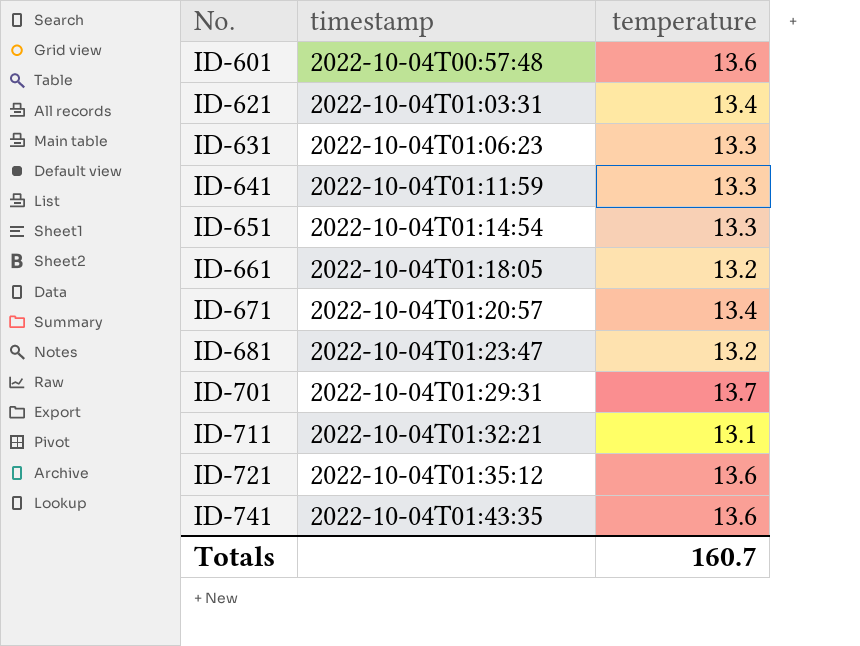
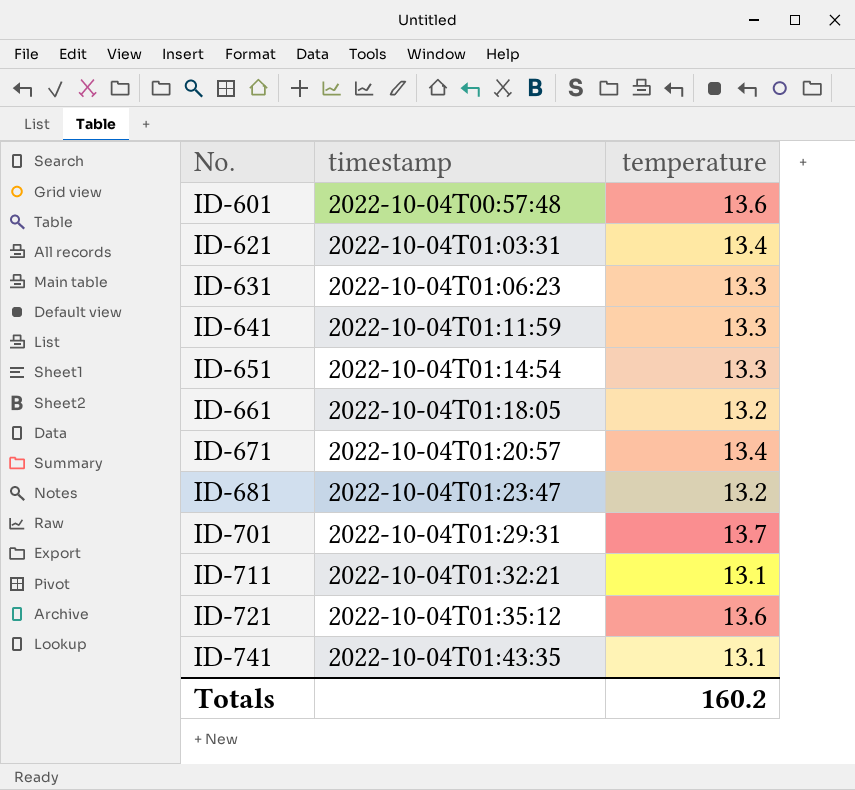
ID-741 | temperature: 13.6 -> 13.1
Totals | temperature: 160.7 -> 160.2

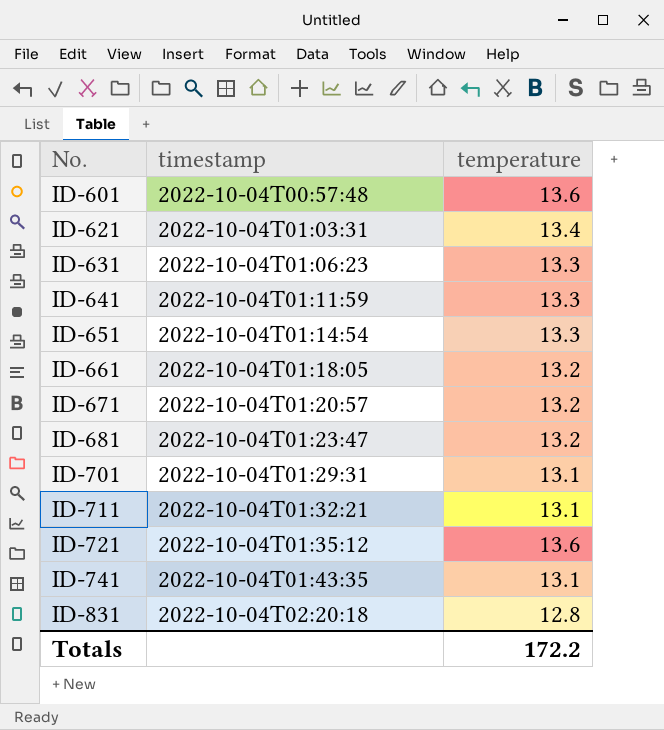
ID-671 | temperature: 13.4 -> 13.2
ID-701 | temperature: 13.7 -> 13.1
row ID-831: none -> 2022-10-04T02:20:18 | 12.8
Totals | temperature: 160.2 -> 172.2

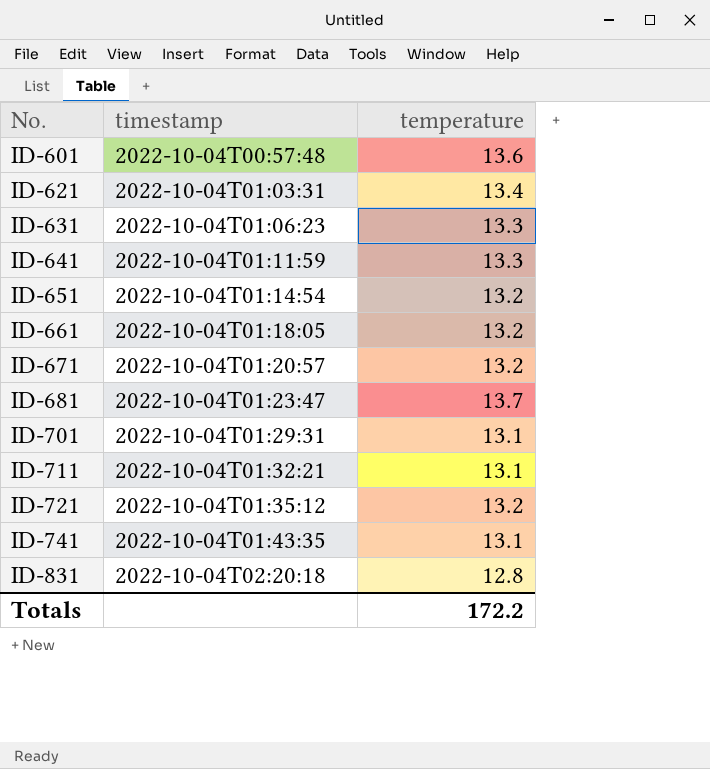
ID-651 | temperature: 13.3 -> 13.2
ID-681 | temperature: 13.2 -> 13.7
ID-721 | temperature: 13.6 -> 13.2

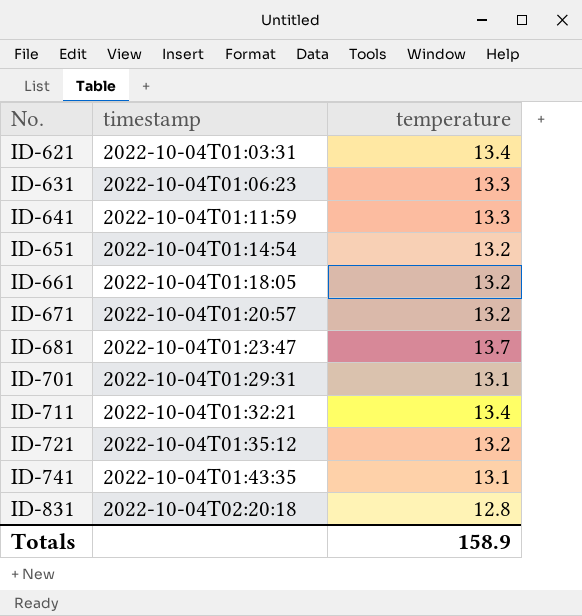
row ID-601: 2022-10-04T00:57:48 | 13.6 -> none
ID-711 | temperature: 13.1 -> 13.4
Totals | temperature: 172.2 -> 158.9

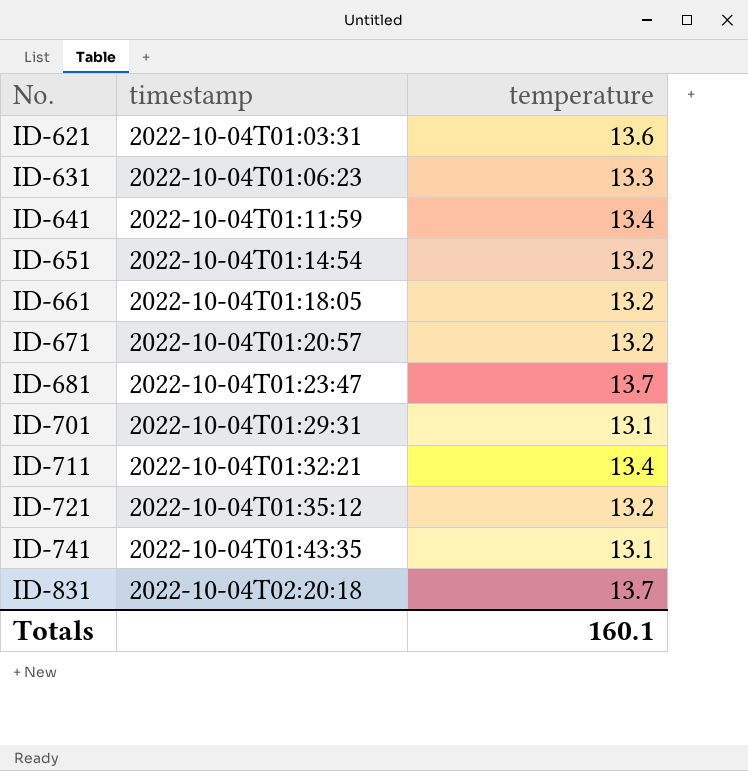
ID-621 | temperature: 13.4 -> 13.6
ID-641 | temperature: 13.3 -> 13.4
ID-831 | temperature: 12.8 -> 13.7
Totals | temperature: 158.9 -> 160.1

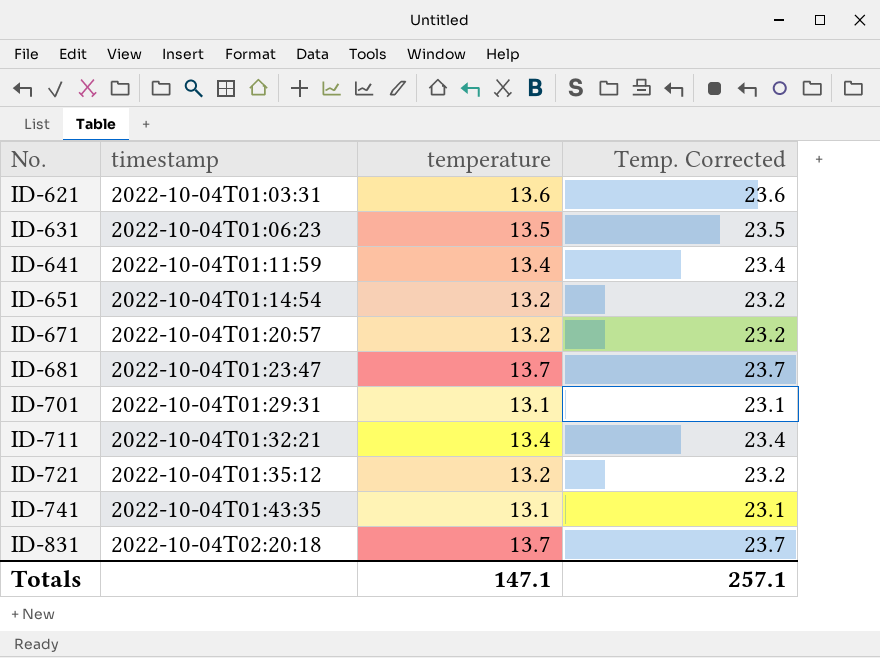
column Temp. Corrected | formula: none -> [temperature] + 10
row ID-661: 2022-10-04T01:18:05 | 13.2 -> none
ID-631 | temperature: 13.3 -> 13.5
Totals | temperature: 160.1 -> 147.1

